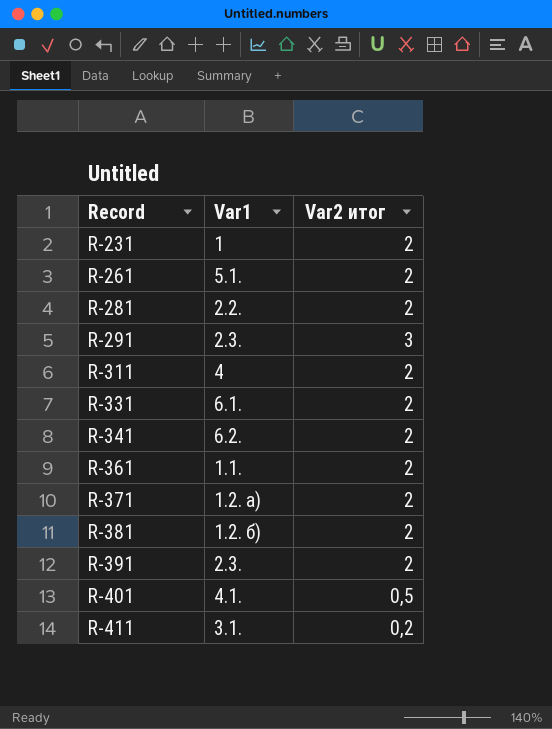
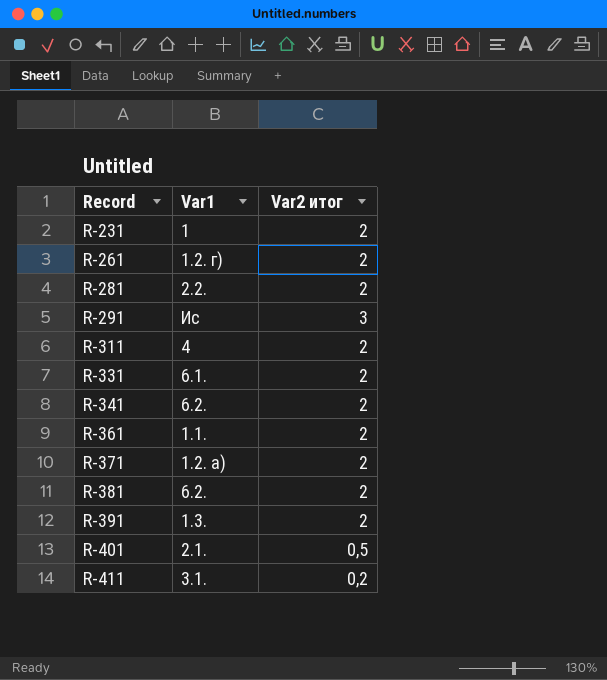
R-261 | Var1: 5.1. -> 1.2. г)
R-291 | Var1: 2.3. -> Ис
R-381 | Var1: 1.2. б) -> 6.2.
R-391 | Var1: 2.3. -> 1.3.
R-401 | Var1: 4.1. -> 2.1.

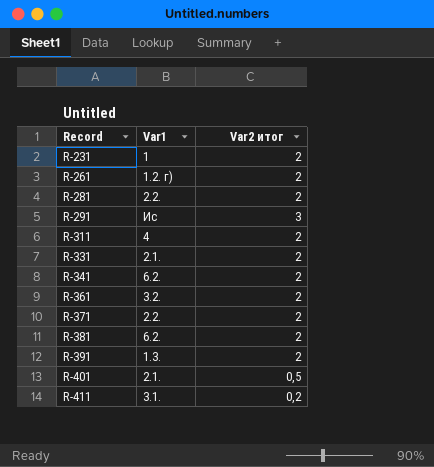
R-331 | Var1: 6.1. -> 2.1.
R-361 | Var1: 1.1. -> 3.2.
R-371 | Var1: 1.2. а) -> 2.2.

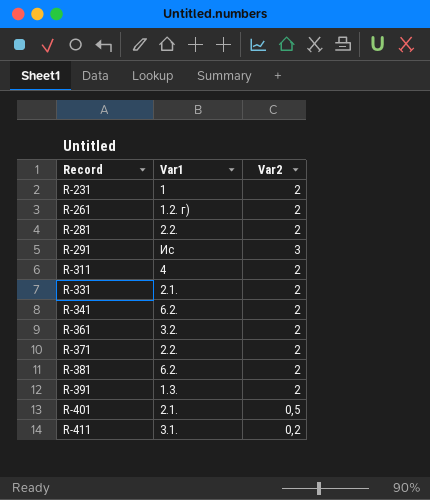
column name: Var2 итог -> Var2

